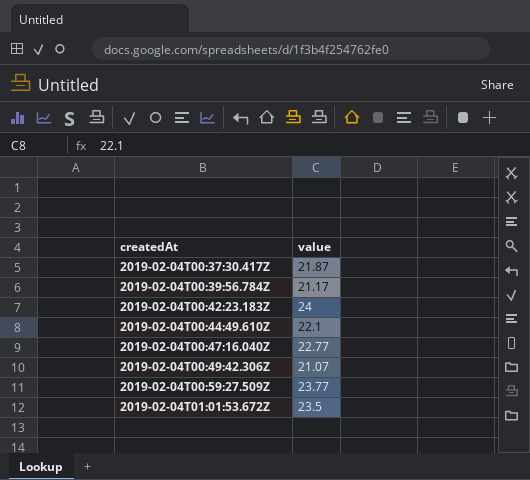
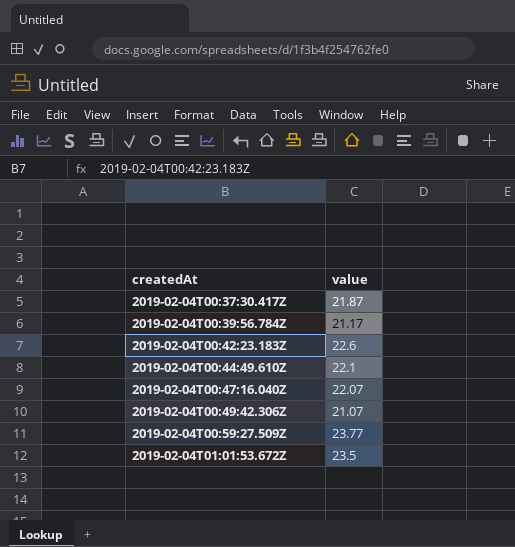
2019-02-04T00:42:23.183Z | value: 24 -> 22.6
2019-02-04T00:47:16.040Z | value: 22.77 -> 22.07

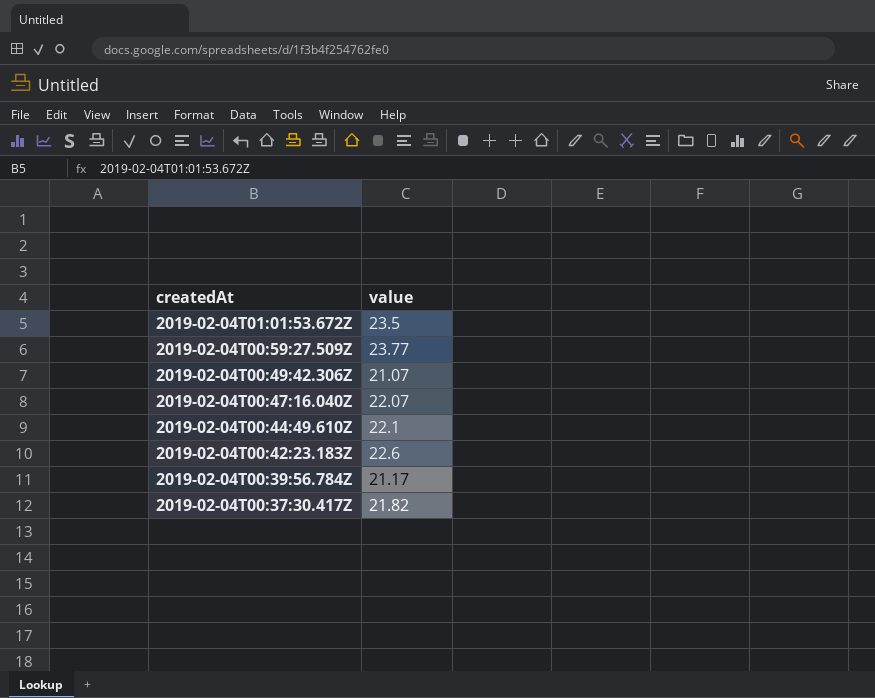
row order: createdAt ascending -> createdAt descending
2019-02-04T00:37:30.417Z | value: 21.87 -> 21.82

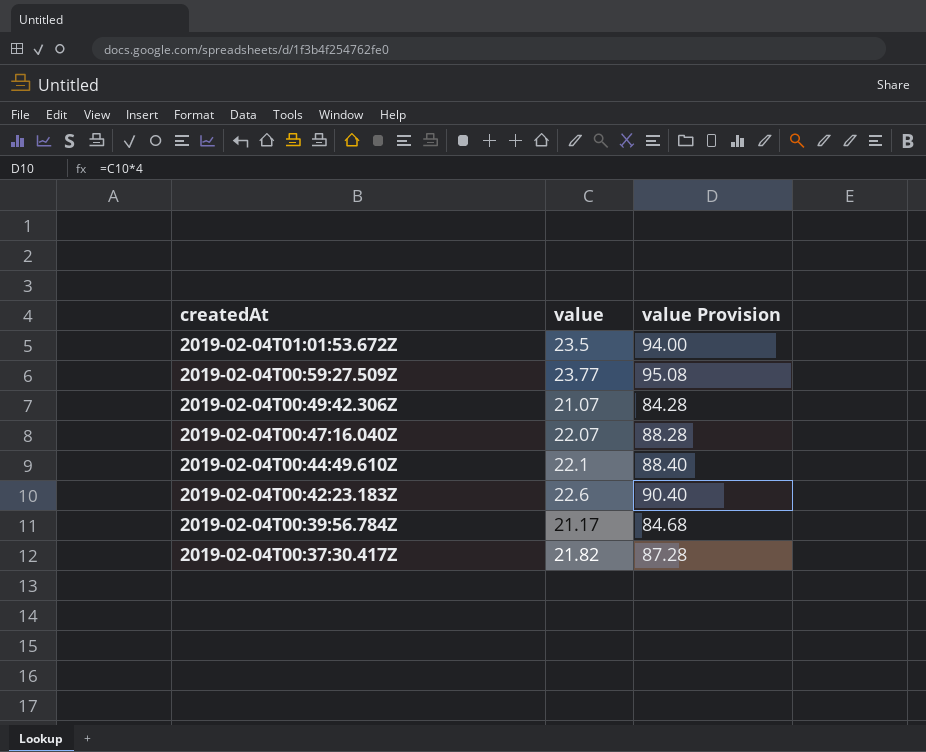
column value Provision | formula: none -> [value] * 4

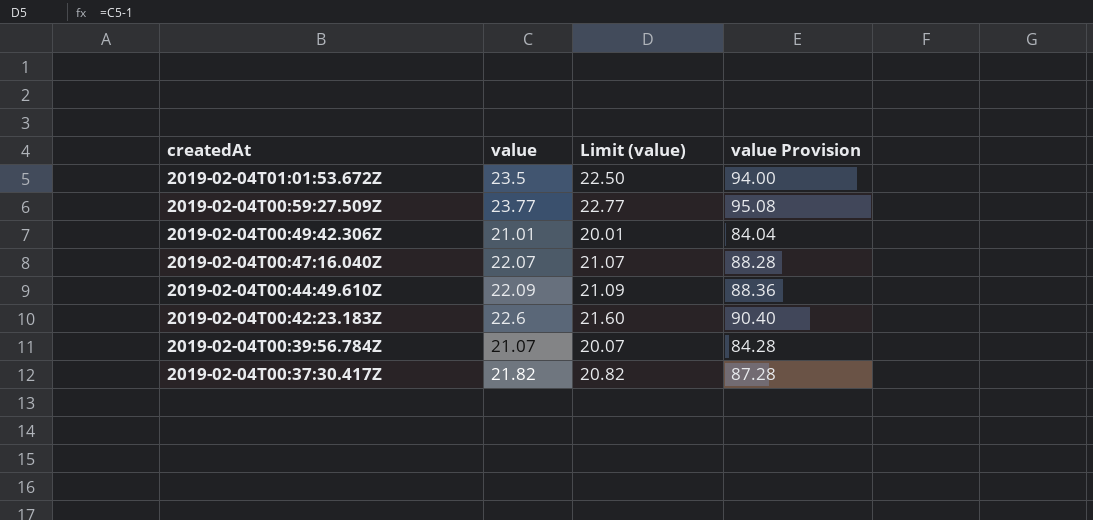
column Limit (value) | formula: none -> [value] - 1
2019-02-04T00:49:42.306Z | value: 21.07 -> 21.01
2019-02-04T00:49:42.306Z | value Provision: 84.28 -> 84.04
2019-02-04T00:44:49.610Z | value: 22.1 -> 22.09
2019-02-04T00:44:49.610Z | value Provision: 88.40 -> 88.36
2019-02-04T00:39:56.784Z | value: 21.17 -> 21.07
2019-02-04T00:39:56.784Z | value Provision: 84.68 -> 84.28

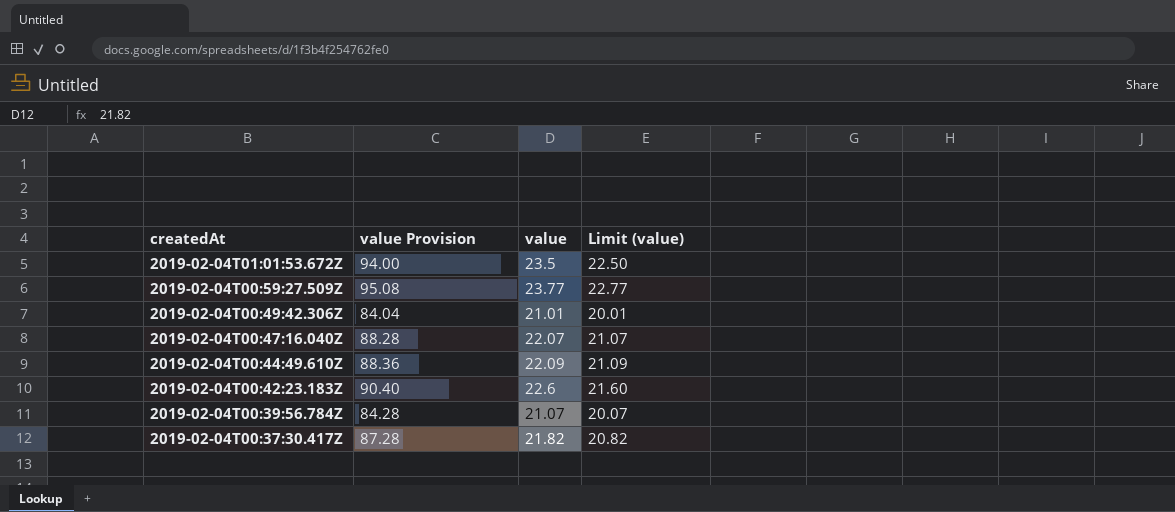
column value Provision | position: 4 -> 2

